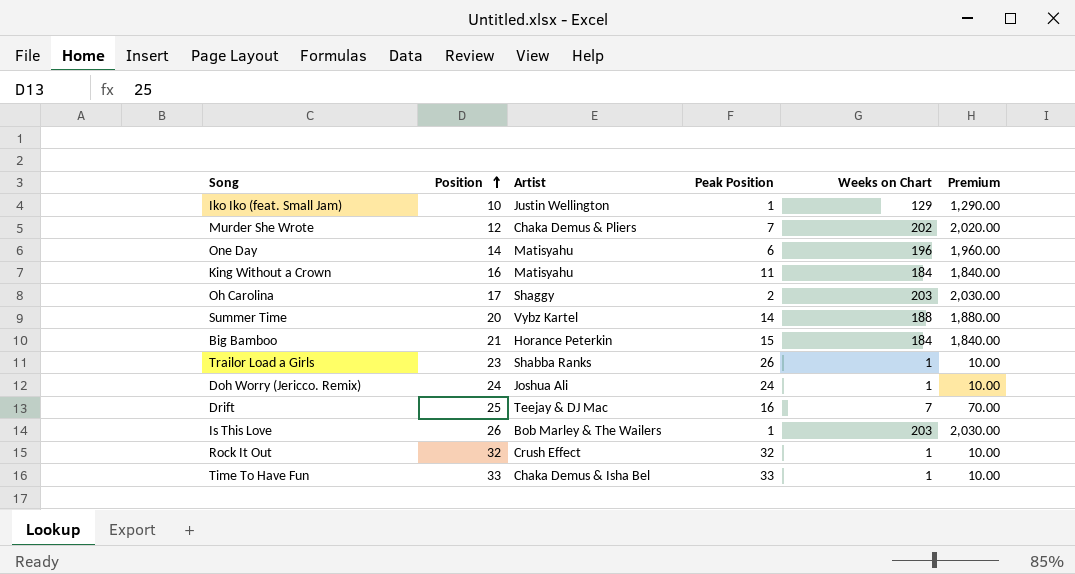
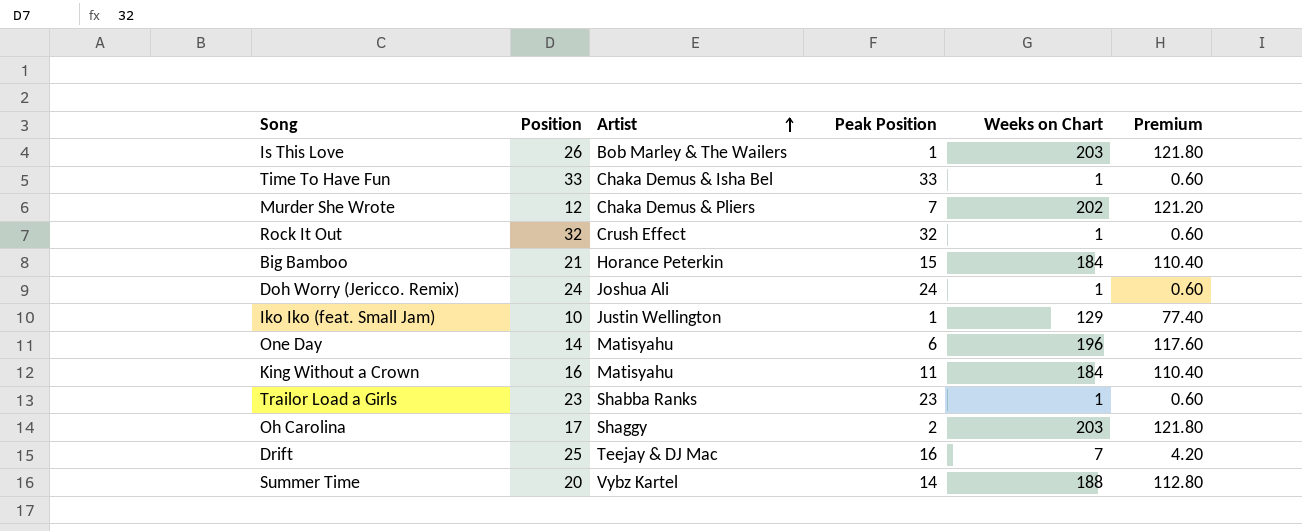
row order: Position ascending -> Artist ascending
column Premium | formula: [Weeks on Chart] * 10 -> [Weeks on Chart] * 0.6
Trailor Load a Girls | Peak Position: 26 -> 23

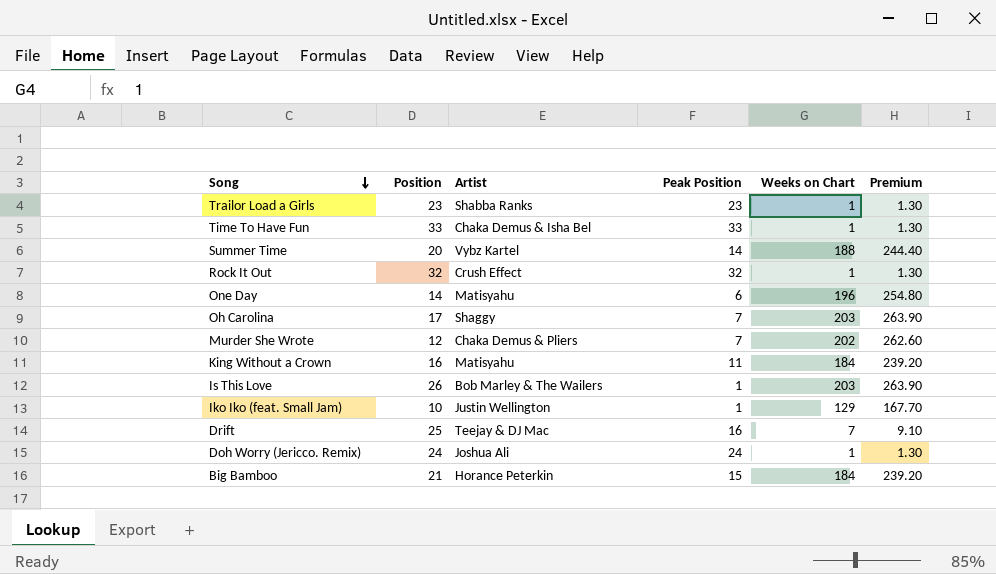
row order: Artist ascending -> Song descending
column Premium | formula: [Weeks on Chart] * 0.6 -> [Weeks on Chart] * 1.3
Oh Carolina | Peak Position: 2 -> 7

